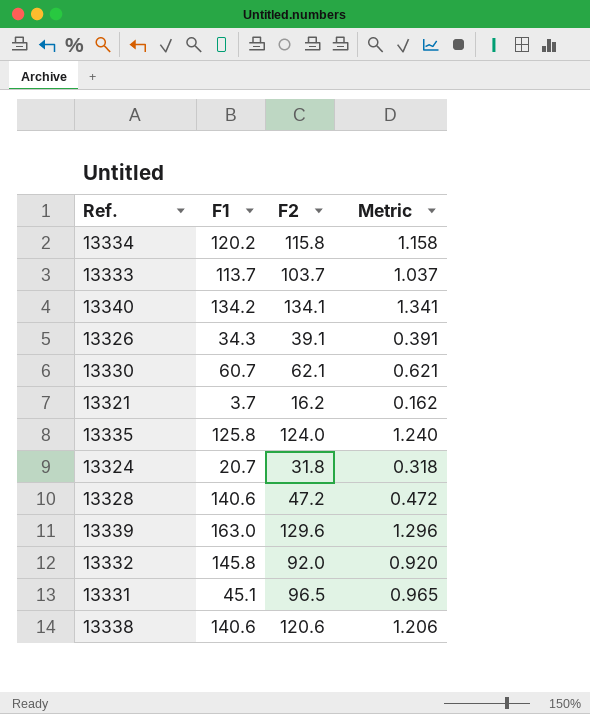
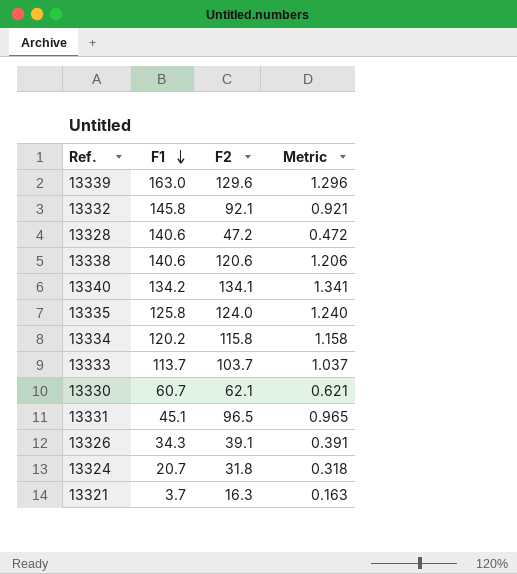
row order: none -> F1 descending
13332 | F2: 92.0 -> 92.1
13332 | Metric: 0.920 -> 0.921
13321 | F2: 16.2 -> 16.3
13321 | Metric: 0.162 -> 0.163

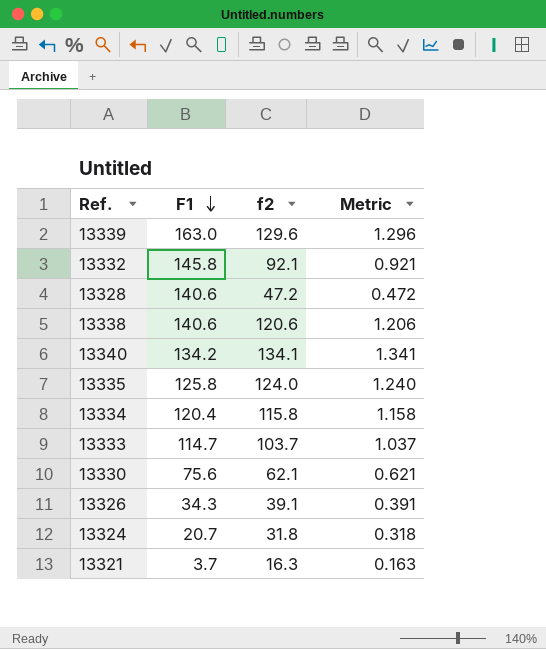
column name: F2 -> f2
row 13331: 45.1 | 96.5 | 0.965 -> none
13334 | F1: 120.2 -> 120.4
13333 | F1: 113.7 -> 114.7
13330 | F1: 60.7 -> 75.6

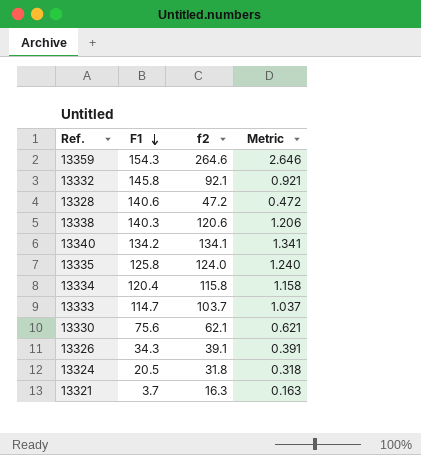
row 13339: 163.0 | 129.6 | 1.296 -> none
row 13359: none -> 154.3 | 264.6 | 2.646
13338 | F1: 140.6 -> 140.3
13324 | F1: 20.7 -> 20.5

